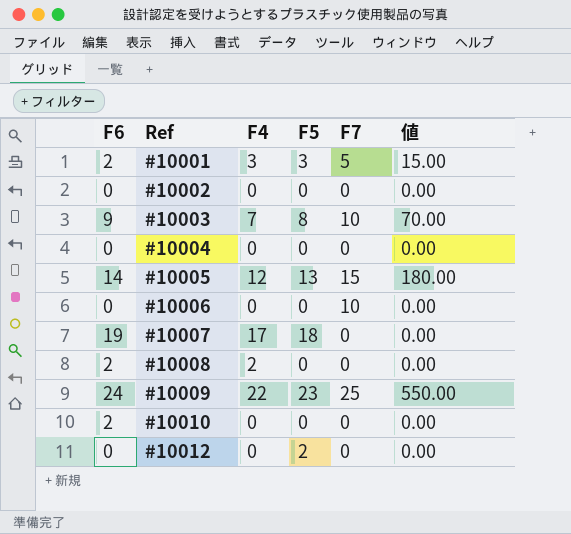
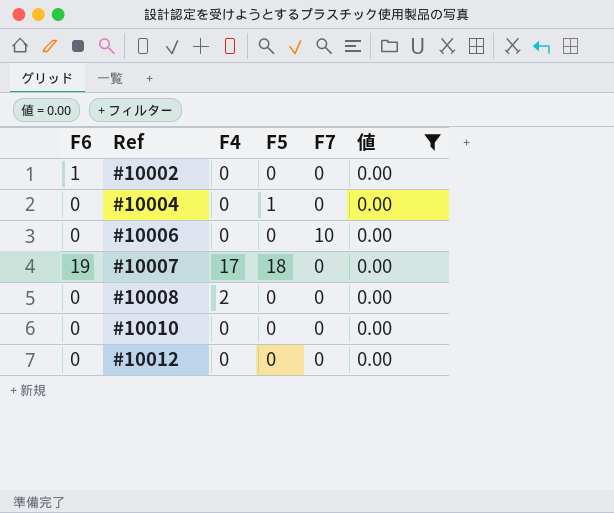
filter: none -> 値 = 0.00
#10002 | F6: 0 -> 1
#10004 | F5: 0 -> 1
#10008 | F6: 2 -> 0
#10010 | F6: 2 -> 0
#10012 | F5: 2 -> 0

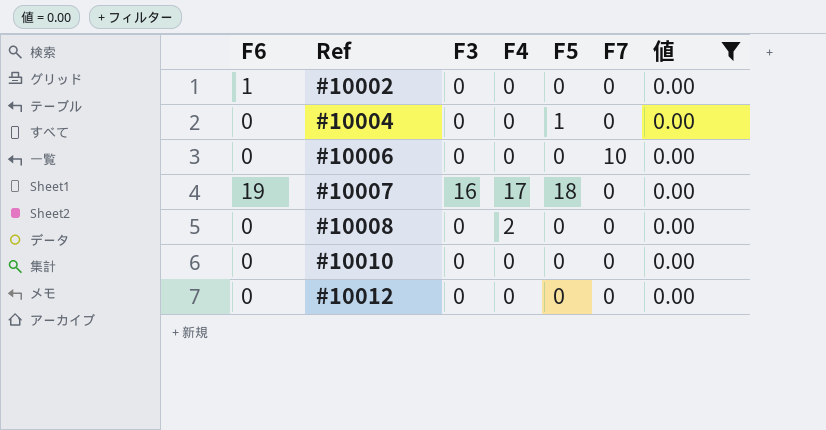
column F3 | position: none -> 3

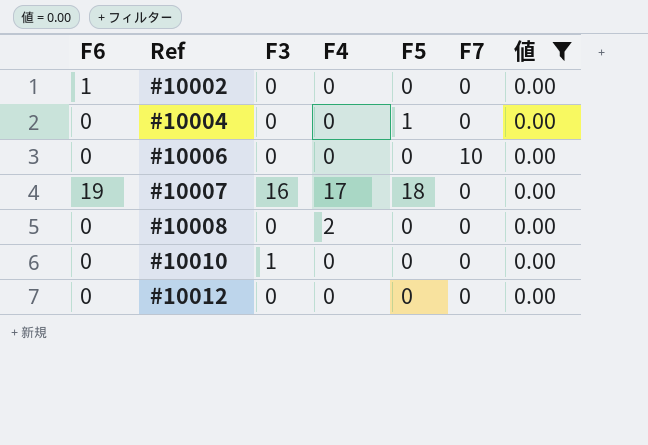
#10010 | F3: 0 -> 1

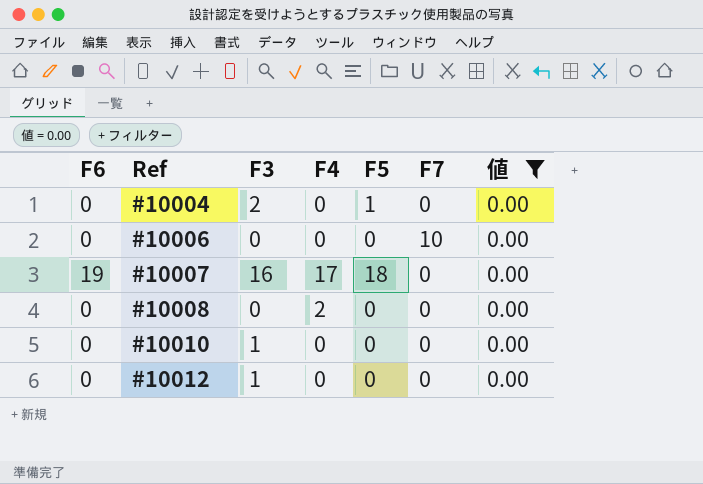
row #10002: 1 | 0 | 0 | 0 | 0 | 0.00 -> none
#10004 | F3: 0 -> 2
#10012 | F3: 0 -> 1

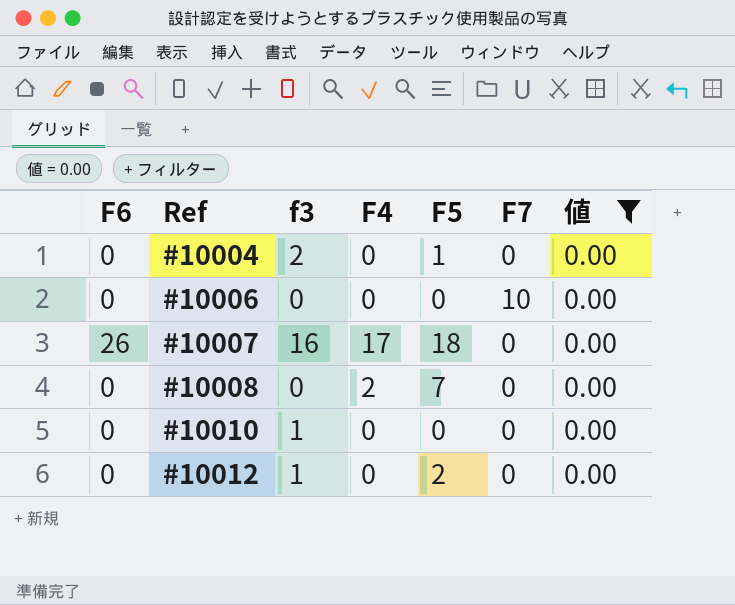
column name: F3 -> f3
#10007 | F6: 19 -> 26
#10008 | F5: 0 -> 7
#10012 | F5: 0 -> 2

